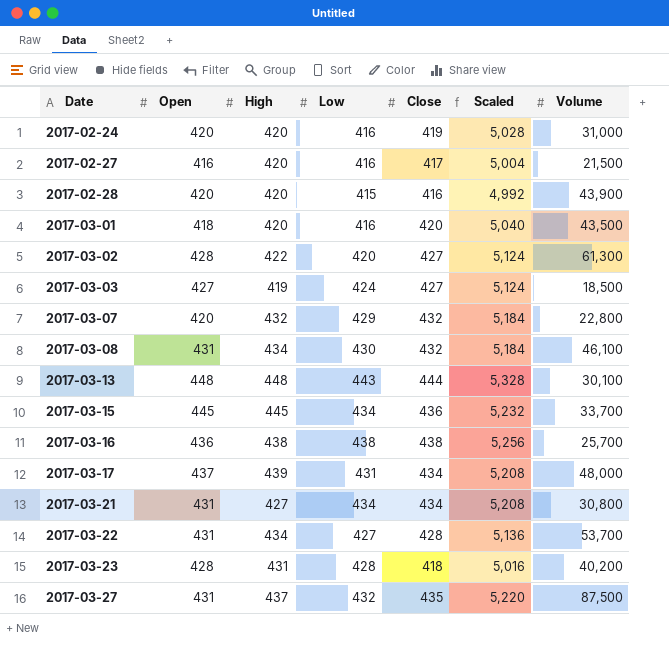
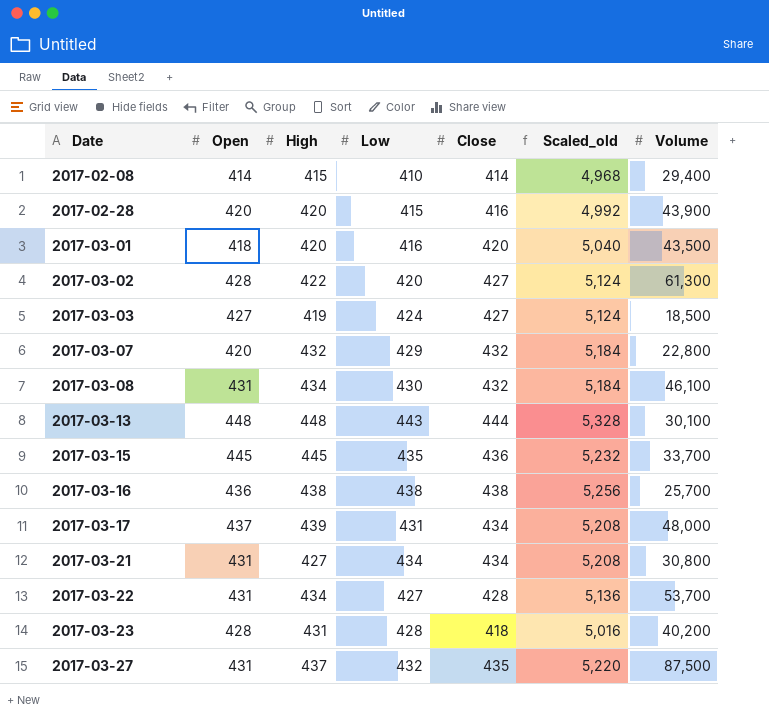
column name: Scaled -> Scaled_old
row 2017-02-24: 420 | 420 | 416 | 419 | 5,028 | 31,000 -> none
row 2017-02-27: 416 | 420 | 416 | 417 | 5,004 | 21,500 -> none
row 2017-02-08: none -> 414 | 415 | 410 | 414 | 4,968 | 29,400
2017-03-15 | Low: 434 -> 435

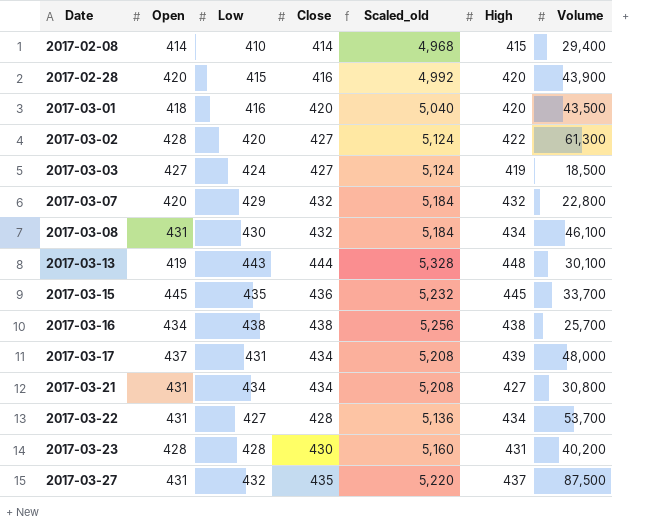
column High | position: 3 -> 6
2017-03-13 | Open: 448 -> 419
2017-03-16 | Open: 436 -> 434
2017-03-23 | Close: 418 -> 430
2017-03-23 | Scaled_old: 5,016 -> 5,160

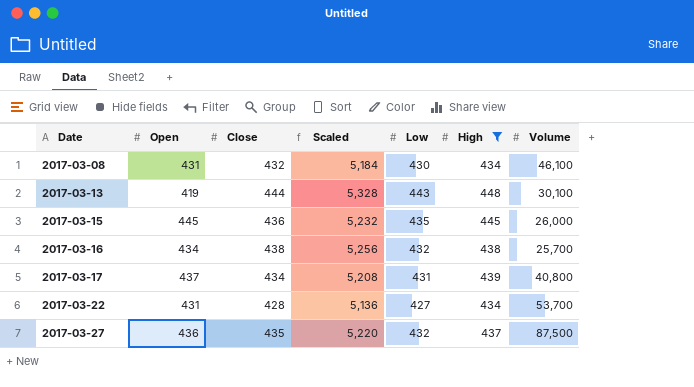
filter: none -> High >= 434
column name: Scaled_old -> Scaled
column Low | position: 3 -> 5
2017-03-15 | Volume: 33,700 -> 26,000
2017-03-16 | Low: 438 -> 432
2017-03-17 | Volume: 48,000 -> 40,800
2017-03-27 | Open: 431 -> 436

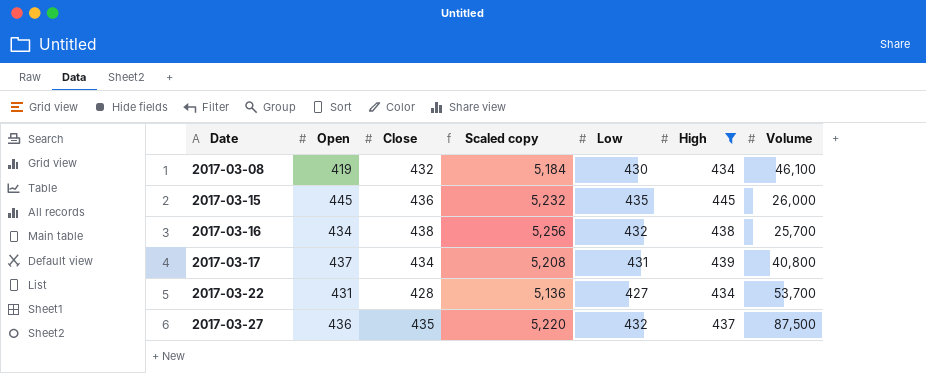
column name: Scaled -> Scaled copy
row 2017-03-13: 419 | 444 | 5,328 | 443 | 448 | 30,100 -> none
2017-03-08 | Open: 431 -> 419

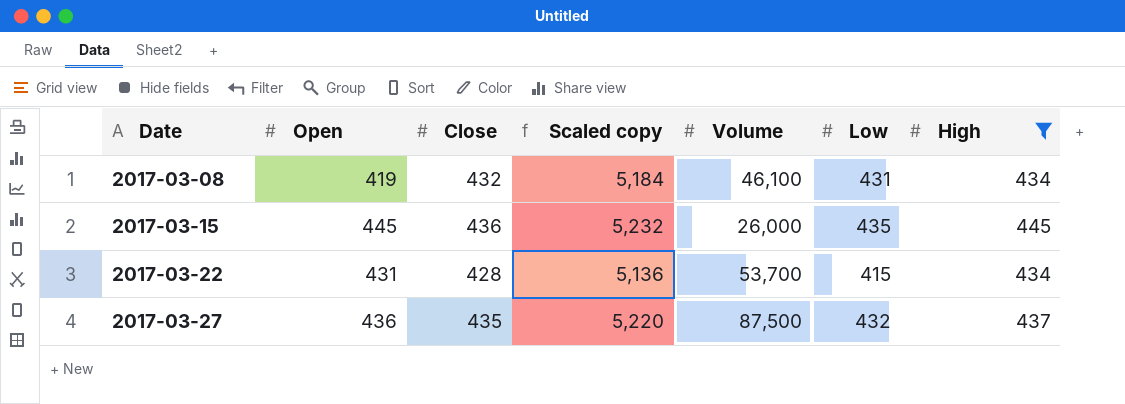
column Volume | position: 7 -> 5
row 2017-03-16: 434 | 438 | 5,256 | 432 | 438 | 25,700 -> none
row 2017-03-17: 437 | 434 | 5,208 | 431 | 439 | 40,800 -> none
2017-03-08 | Low: 430 -> 431
2017-03-22 | Low: 427 -> 415

